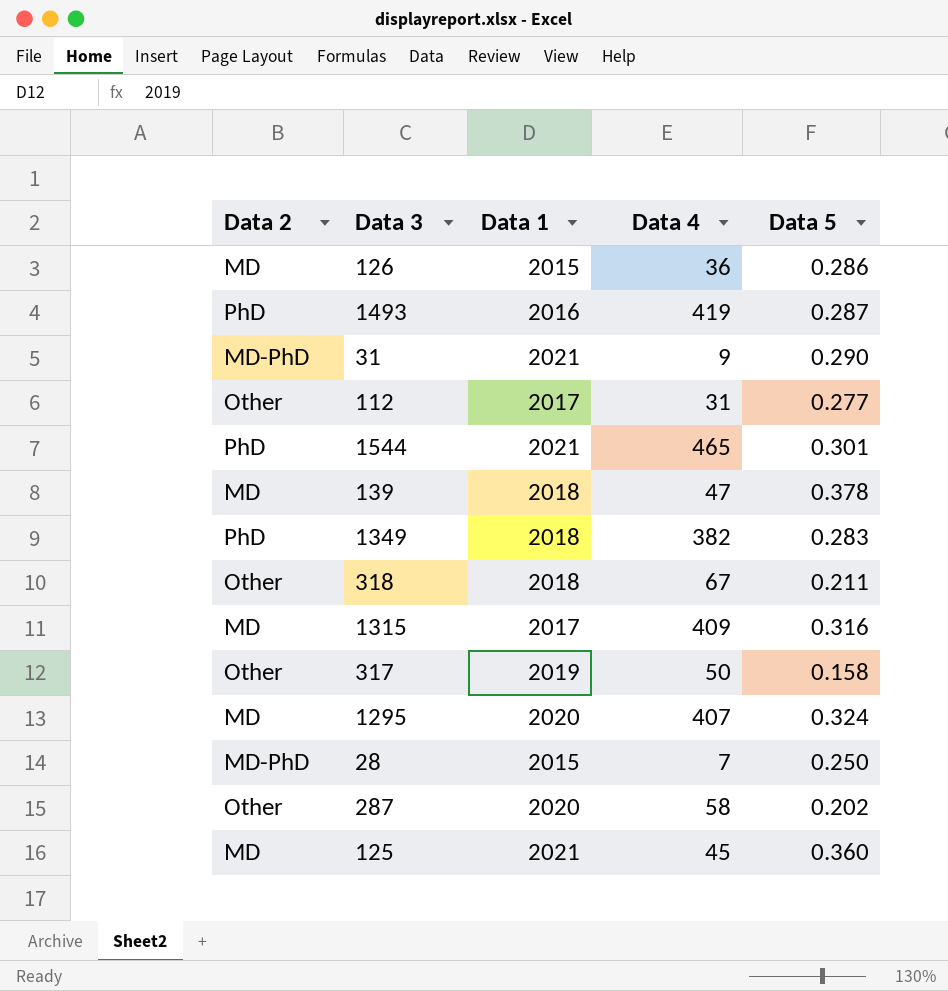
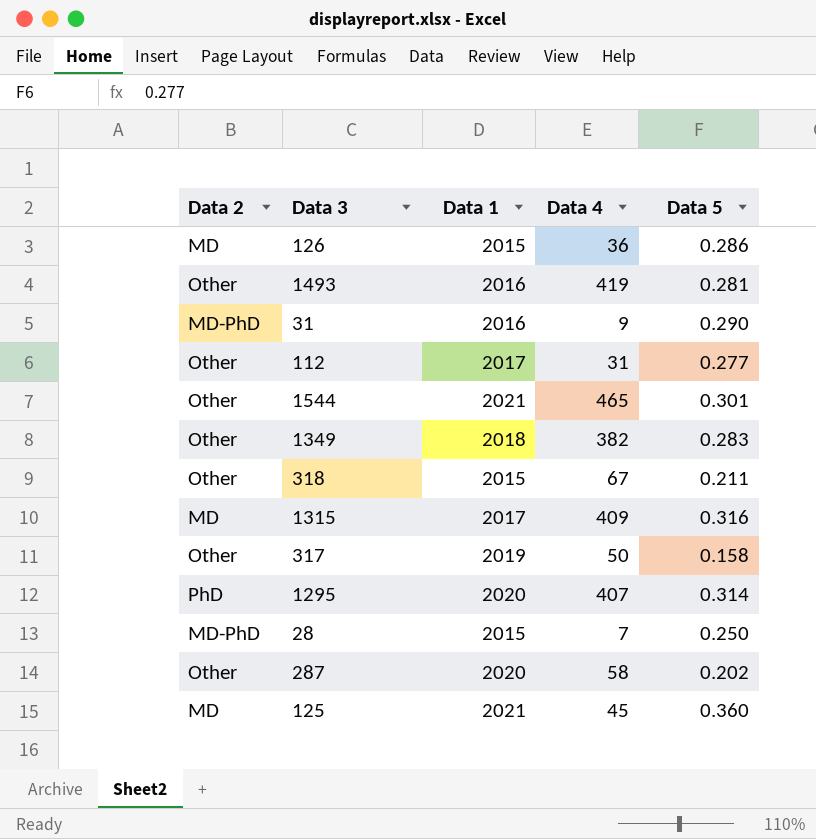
row 139: MD | 2018 | 47 | 0.378 -> none
1493 | Data 2: PhD -> Other
1493 | Data 5: 0.287 -> 0.281
31 | Data 1: 2021 -> 2016
1544 | Data 2: PhD -> Other
1349 | Data 2: PhD -> Other
318 | Data 1: 2018 -> 2015
1295 | Data 2: MD -> PhD
1295 | Data 5: 0.324 -> 0.314

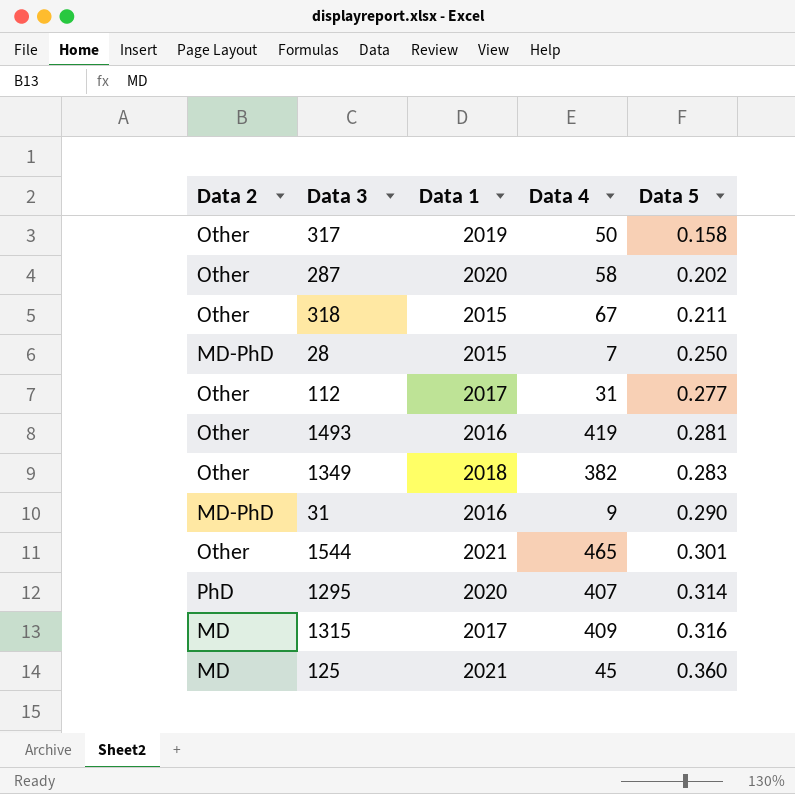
row order: none -> Data 5 ascending
row 126: MD | 2015 | 36 | 0.286 -> none

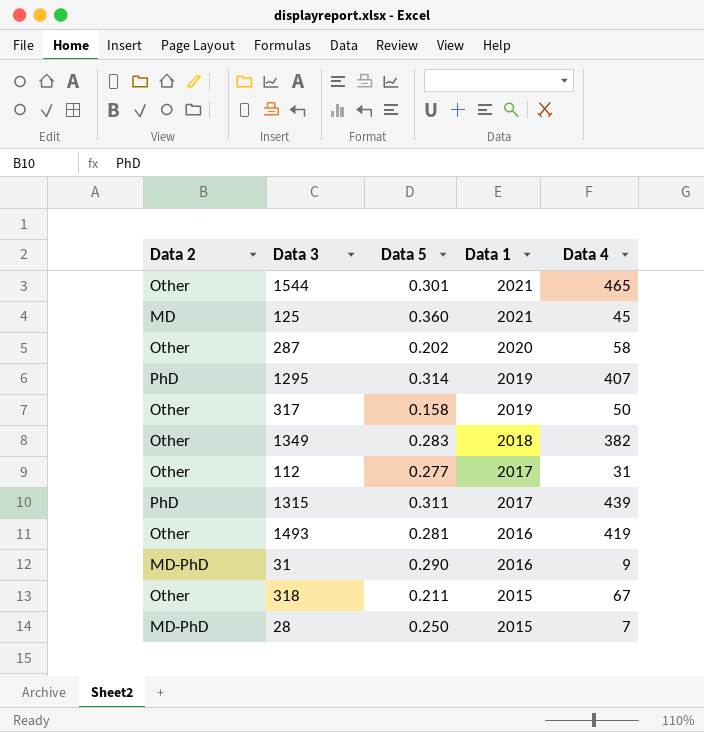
row order: Data 5 ascending -> Data 1 descending
column Data 5 | position: 5 -> 3
1295 | Data 1: 2020 -> 2019
1315 | Data 2: MD -> PhD
1315 | Data 5: 0.316 -> 0.311
1315 | Data 4: 409 -> 439

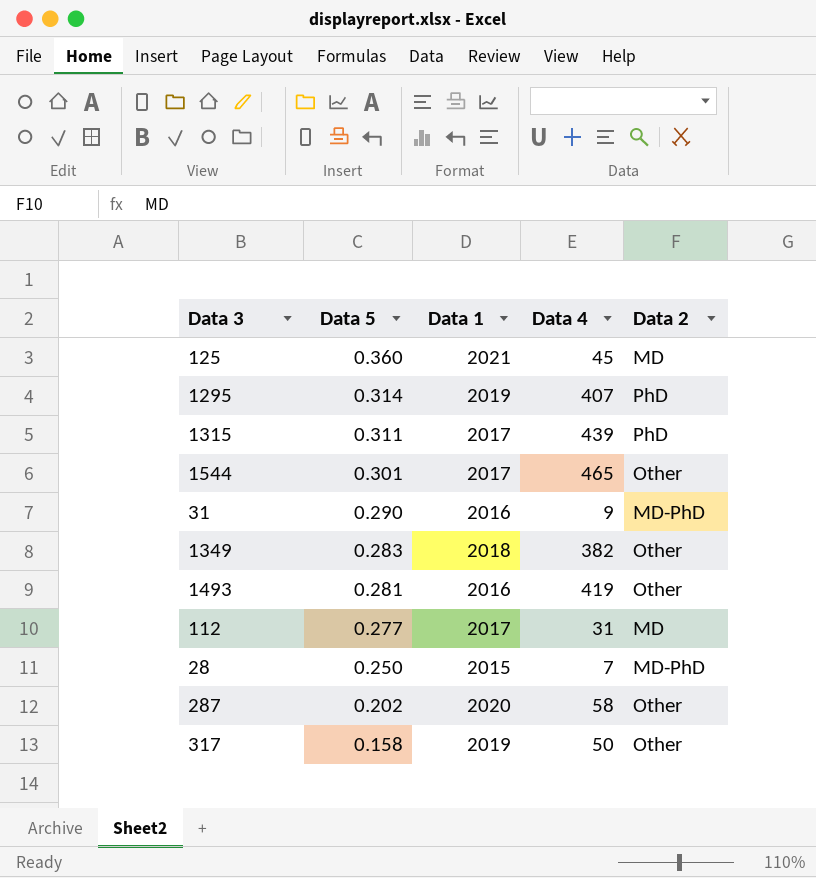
row order: Data 1 descending -> Data 5 descending
column Data 2 | position: 1 -> 5
row 318: Other | 0.211 | 2015 | 67 -> none
1544 | Data 1: 2021 -> 2017
112 | Data 2: Other -> MD

